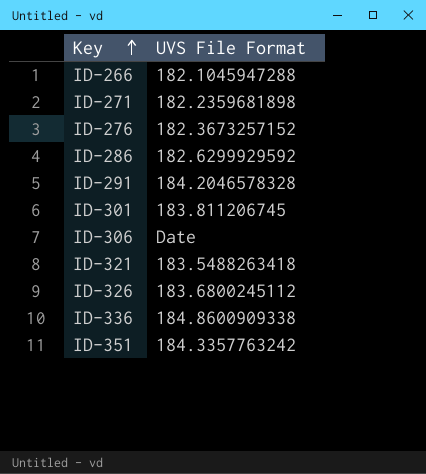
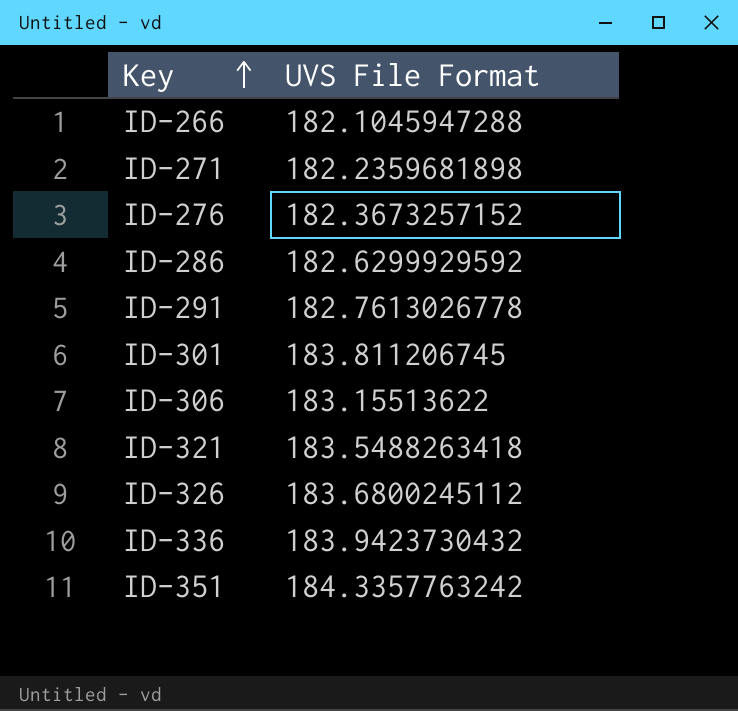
ID-291 | UVS File Format: 184.2046578328 -> 182.7613026778
ID-306 | UVS File Format: Date -> 183.15513622
ID-336 | UVS File Format: 184.8600909338 -> 183.9423730432

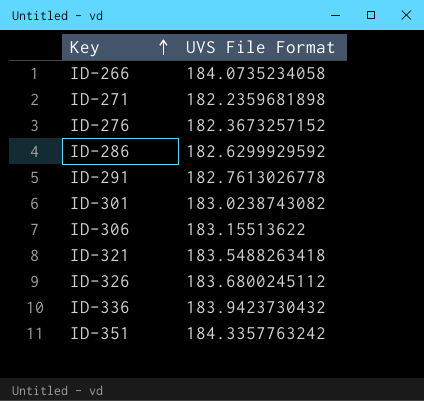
ID-266 | UVS File Format: 182.1045947288 -> 184.0735234058
ID-301 | UVS File Format: 183.811206745 -> 183.0238743082

